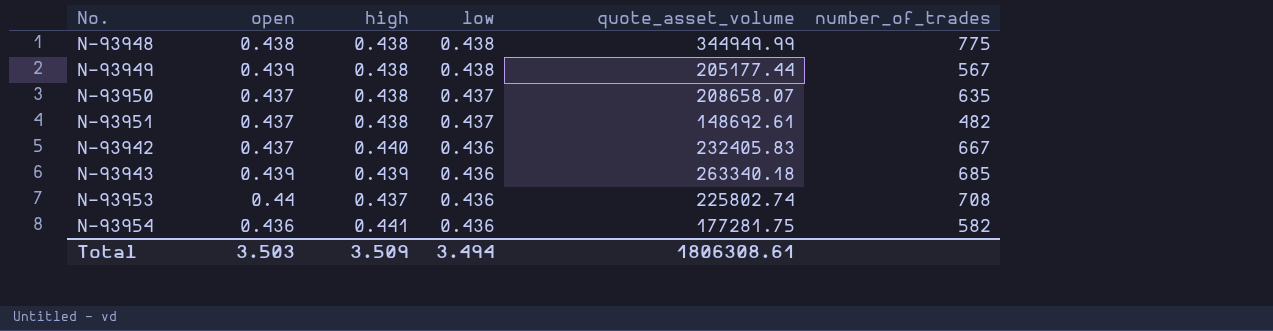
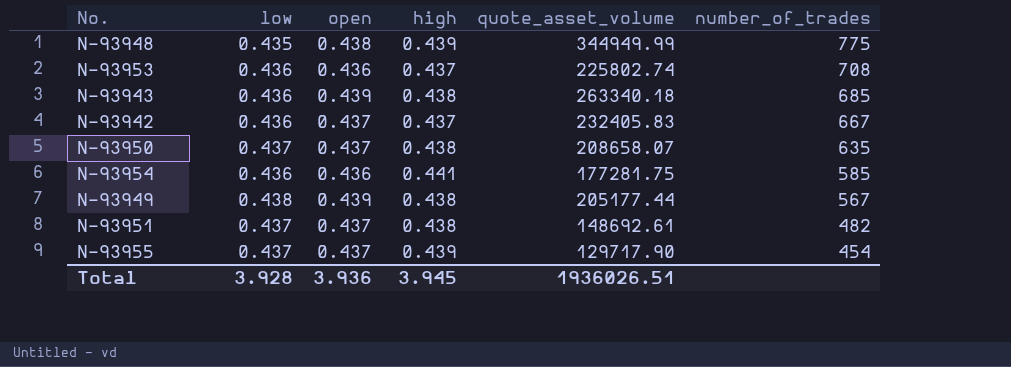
row order: low descending -> number_of_trades descending
column low | position: 4 -> 2
N-93948 | low: 0.438 -> 0.435
N-93948 | high: 0.438 -> 0.439
N-93953 | open: 0.44 -> 0.436
N-93943 | high: 0.439 -> 0.438
N-93942 | high: 0.440 -> 0.437
N-93954 | number_of_trades: 582 -> 585
row N-93955: none -> 0.437 | 0.437 | 0.439 | 129717.90 | 454
Total | low: 3.494 -> 3.928
Total | open: 3.503 -> 3.936
Total | high: 3.509 -> 3.945
Total | quote_asset_volume: 1806308.61 -> 1936026.51

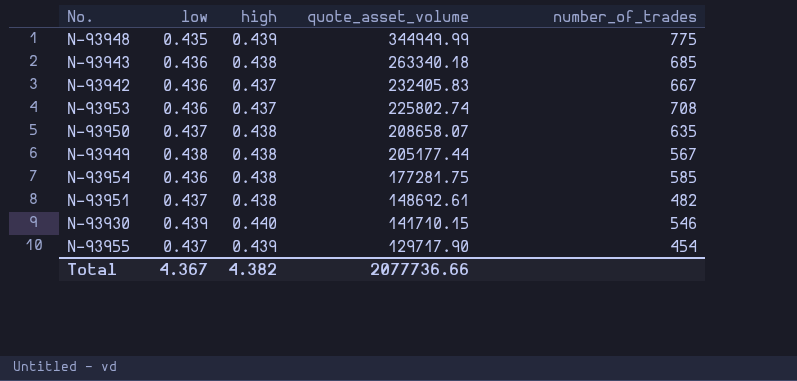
row order: number_of_trades descending -> quote_asset_volume descending
column open | position: 3 -> none
N-93954 | high: 0.441 -> 0.438
row N-93930: none -> 0.439 | 0.440 | 141710.15 | 546
Total | low: 3.928 -> 4.367
Total | high: 3.945 -> 4.382
Total | quote_asset_volume: 1936026.51 -> 2077736.66

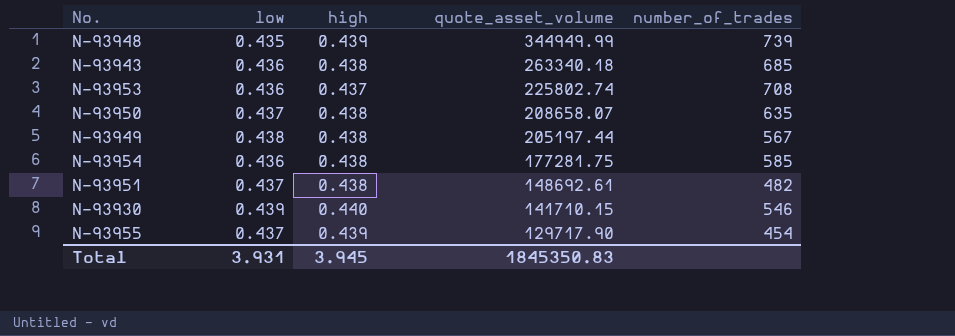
row N-93942: 0.436 | 0.437 | 232405.83 | 667 -> none
N-93948 | number_of_trades: 775 -> 739
N-93949 | quote_asset_volume: 205177.44 -> 205197.44
Total | low: 4.367 -> 3.931
Total | high: 4.382 -> 3.945
Total | quote_asset_volume: 2077736.66 -> 1845350.83

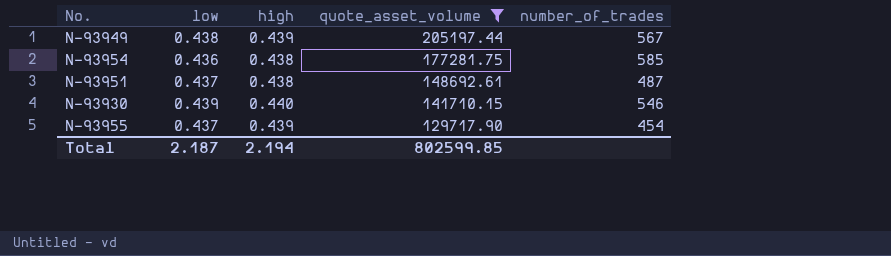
filter: none -> quote_asset_volume <= 205197.44
N-93949 | high: 0.438 -> 0.439
N-93951 | number_of_trades: 482 -> 487
Total | low: 3.931 -> 2.187
Total | high: 3.945 -> 2.194
Total | quote_asset_volume: 1845350.83 -> 802599.85

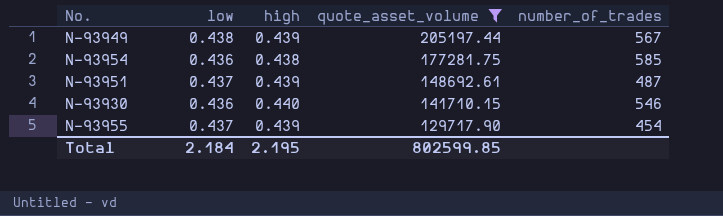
N-93951 | high: 0.438 -> 0.439
N-93930 | low: 0.439 -> 0.436
Total | low: 2.187 -> 2.184
Total | high: 2.194 -> 2.195

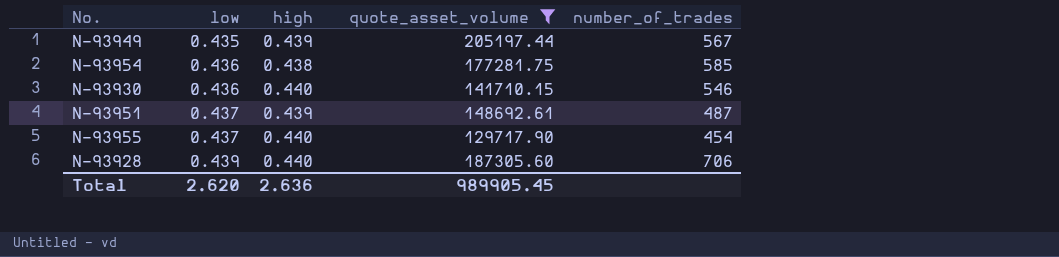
row order: quote_asset_volume descending -> low ascending
N-93949 | low: 0.438 -> 0.435
N-93955 | high: 0.439 -> 0.440
row N-93928: none -> 0.439 | 0.440 | 187305.60 | 706
Total | low: 2.184 -> 2.620
Total | high: 2.195 -> 2.636
Total | quote_asset_volume: 802599.85 -> 989905.45

